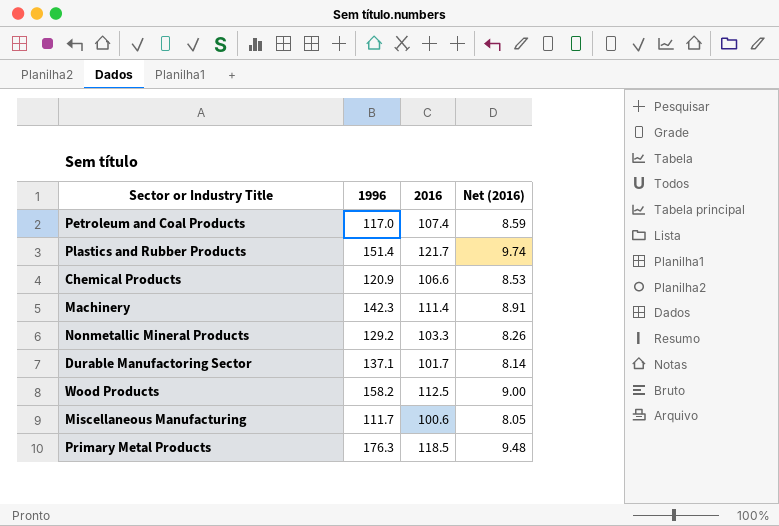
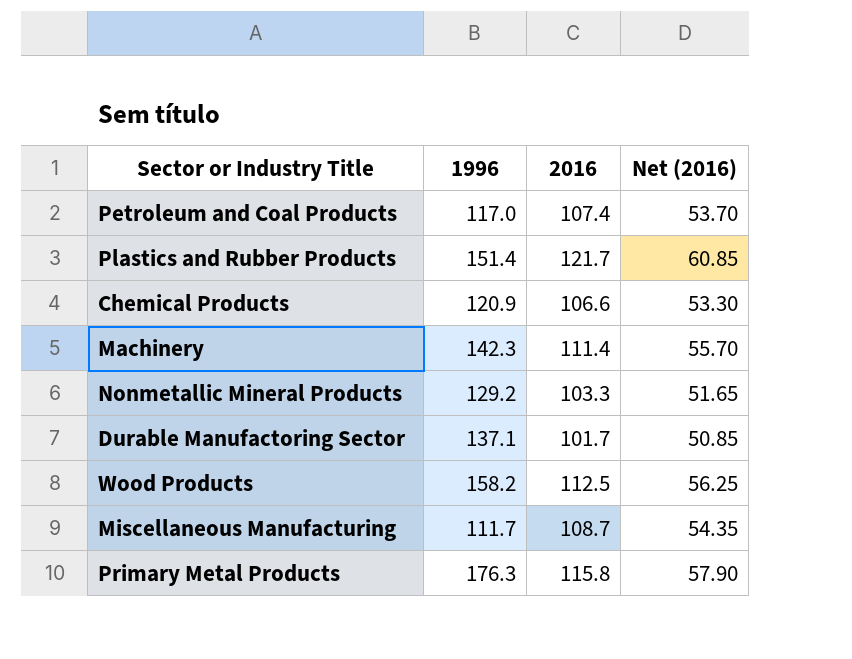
column Net (2016) | formula: [2016] * 0.08 -> [2016] * 0.5
Miscellaneous Manufacturing | 2016: 100.6 -> 108.7
Primary Metal Products | 2016: 118.5 -> 115.8

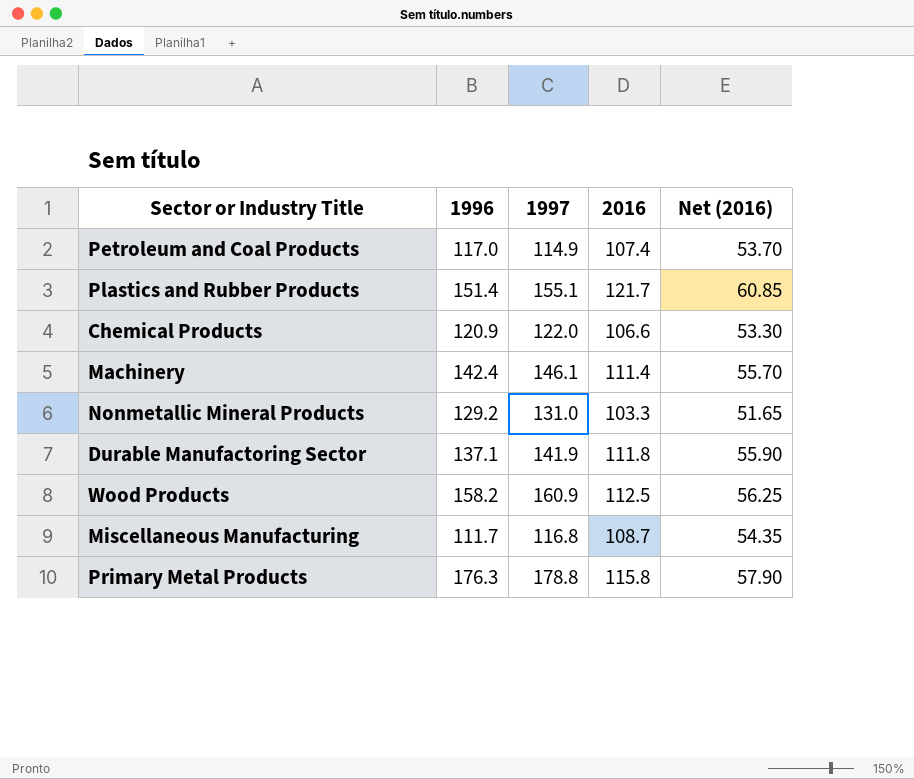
column 1997 | position: none -> 3
Machinery | 1996: 142.3 -> 142.4
Durable Manufactoring Sector | 2016: 101.7 -> 111.8
Durable Manufactoring Sector | Net (2016): 50.85 -> 55.90

